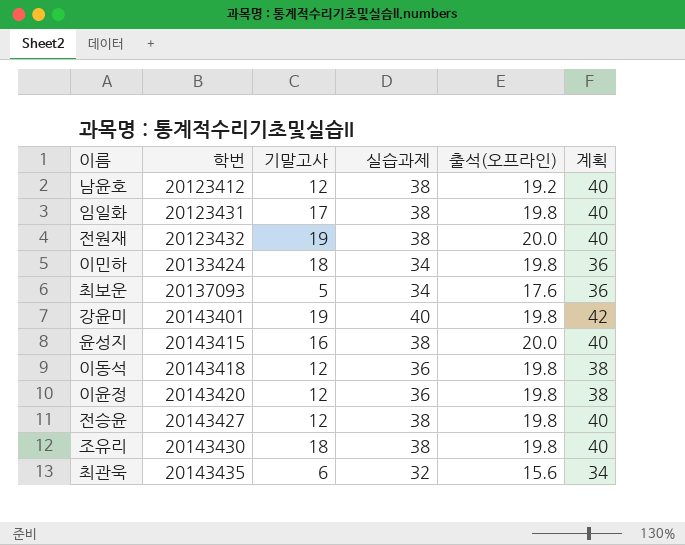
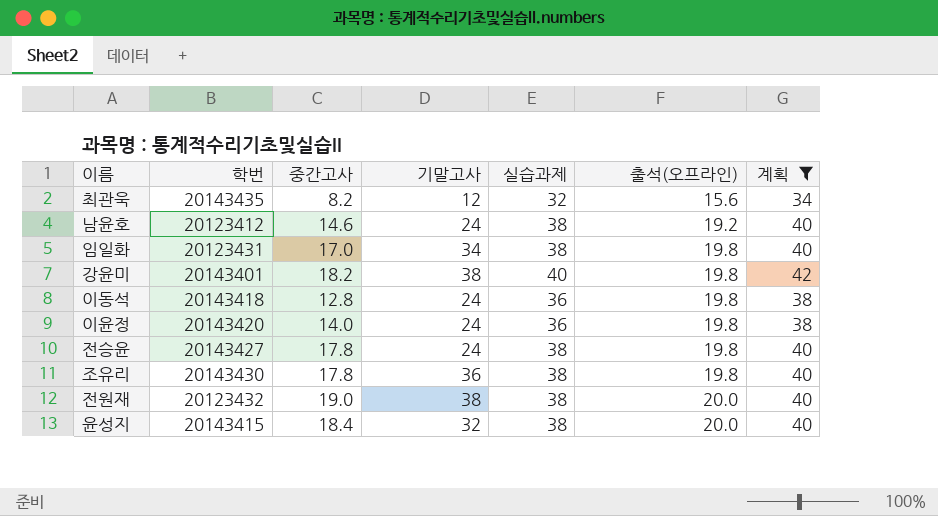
filter: none -> 계획 != 36
row order: 학번 ascending -> 출석(오프라인) ascending
column 중간고사 | position: none -> 3
최관욱 | 기말고사: 6 -> 12
남윤호 | 기말고사: 12 -> 24
임일화 | 기말고사: 17 -> 34
강윤미 | 기말고사: 19 -> 38
이동석 | 기말고사: 12 -> 24
이윤정 | 기말고사: 12 -> 24
전승윤 | 기말고사: 12 -> 24
조유리 | 기말고사: 18 -> 36
전원재 | 기말고사: 19 -> 38
윤성지 | 기말고사: 16 -> 32

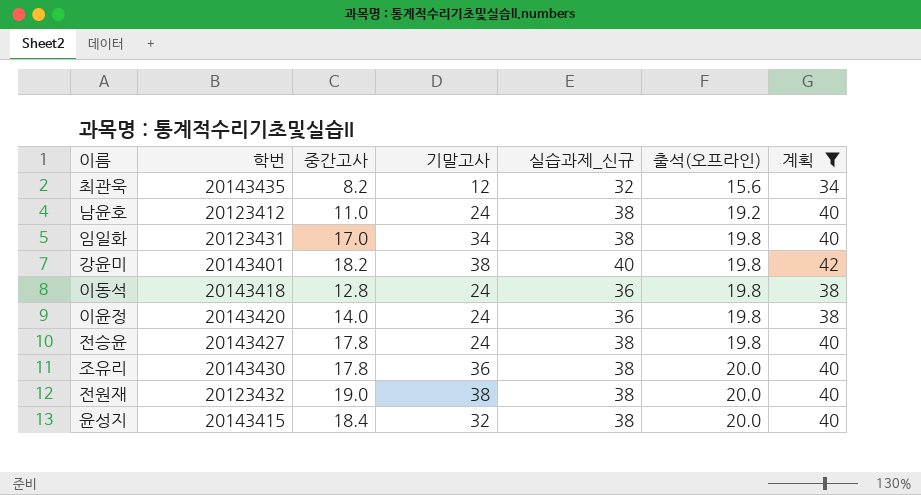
column name: 실습과제 -> 실습과제_신규
남윤호 | 중간고사: 14.6 -> 11.0
조유리 | 출석(오프라인): 19.8 -> 20.0

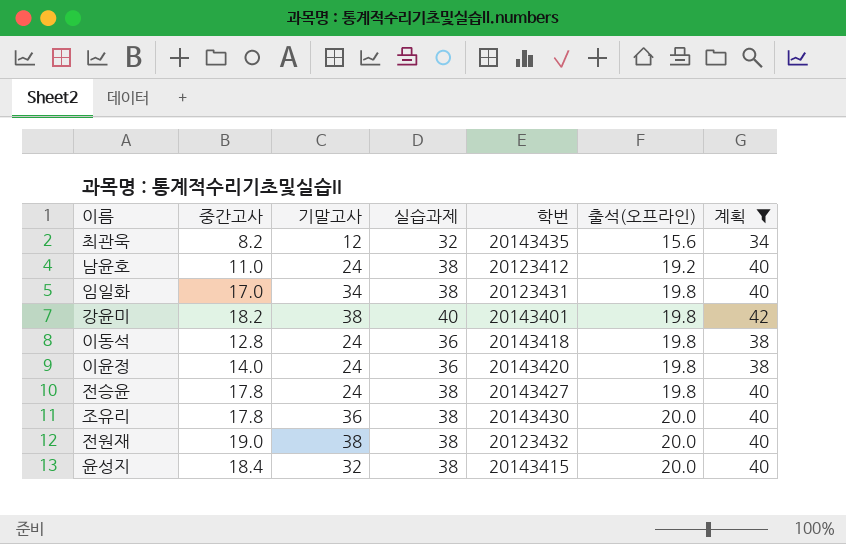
column name: 실습과제_신규 -> 실습과제
column 학번 | position: 2 -> 5

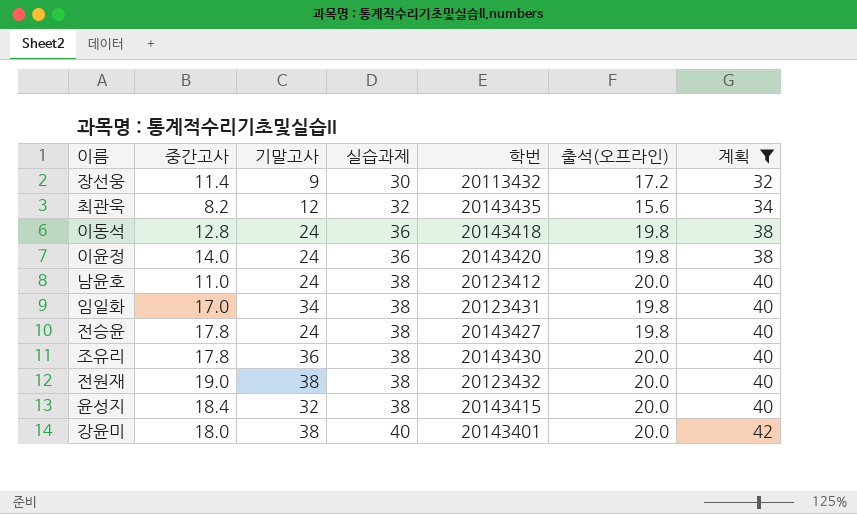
row order: 출석(오프라인) ascending -> 실습과제 ascending
row 장선웅: none -> 11.4 | 9 | 30 | 20113432 | 17.2 | 32
남윤호 | 출석(오프라인): 19.2 -> 20.0
강윤미 | 중간고사: 18.2 -> 18.0
강윤미 | 출석(오프라인): 19.8 -> 20.0

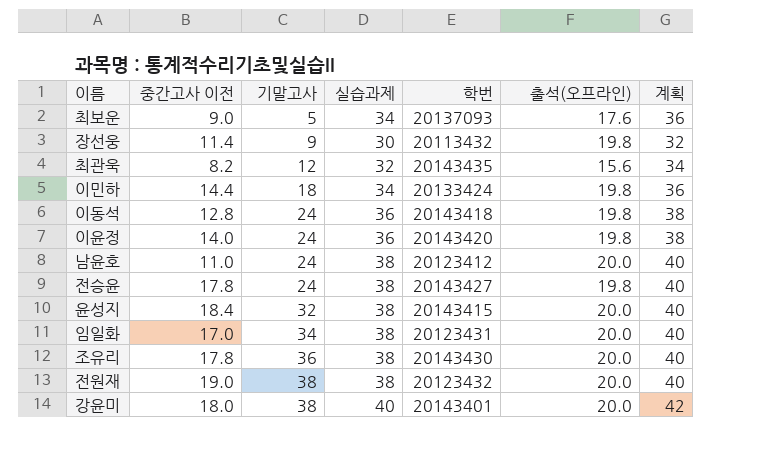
filter: 계획 != 36 -> none
row order: 실습과제 ascending -> 기말고사 ascending
column name: 중간고사 -> 중간고사 이전
장선웅 | 출석(오프라인): 17.2 -> 19.8
임일화 | 출석(오프라인): 19.8 -> 20.0

